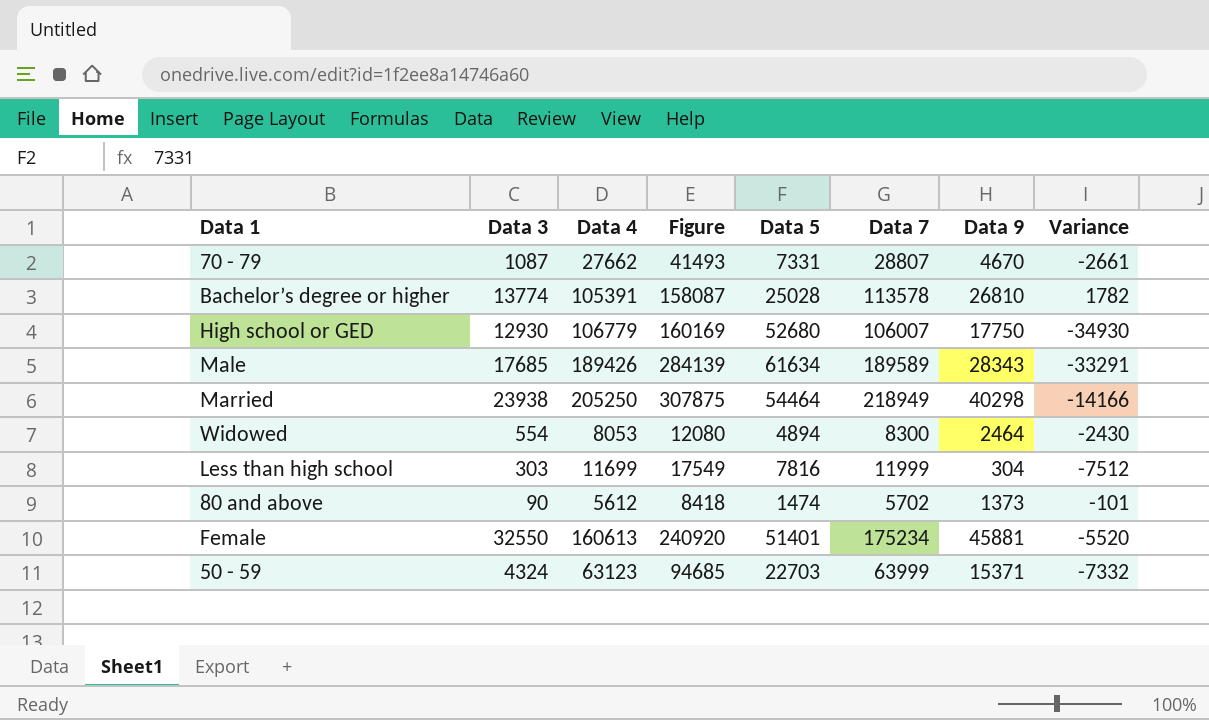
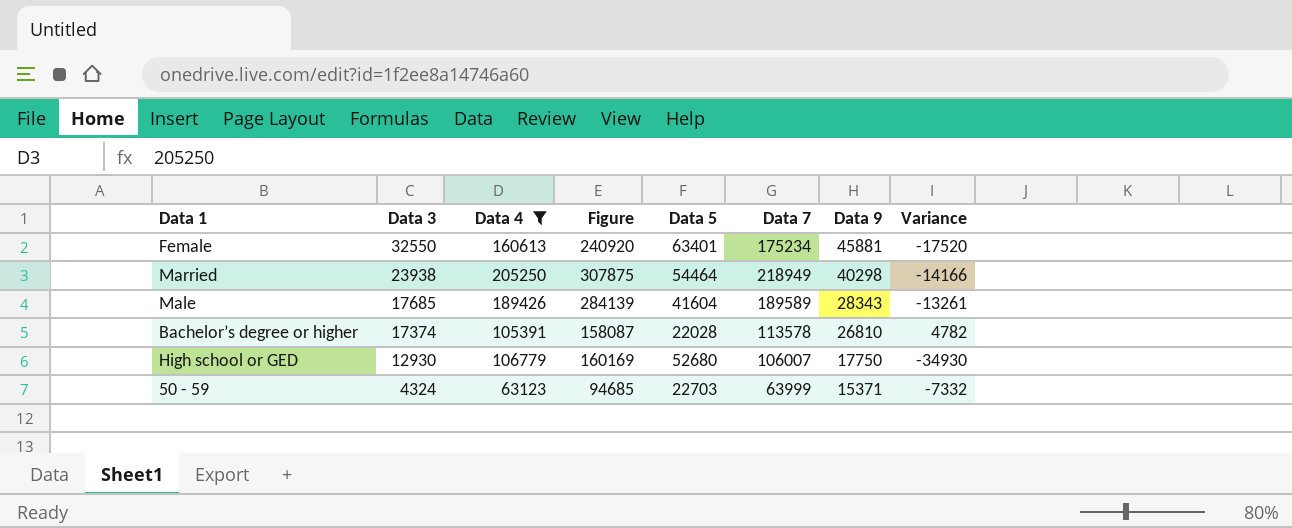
filter: none -> Data 4 >= 63123
row order: none -> Data 3 descending
Female | Data 5: 51401 -> 63401
Female | Variance: -5520 -> -17520
Male | Data 5: 61634 -> 41604
Male | Variance: -33291 -> -13261
Bachelor’s degree or higher | Data 3: 13774 -> 17374
Bachelor’s degree or higher | Data 5: 25028 -> 22028
Bachelor’s degree or higher | Variance: 1782 -> 4782

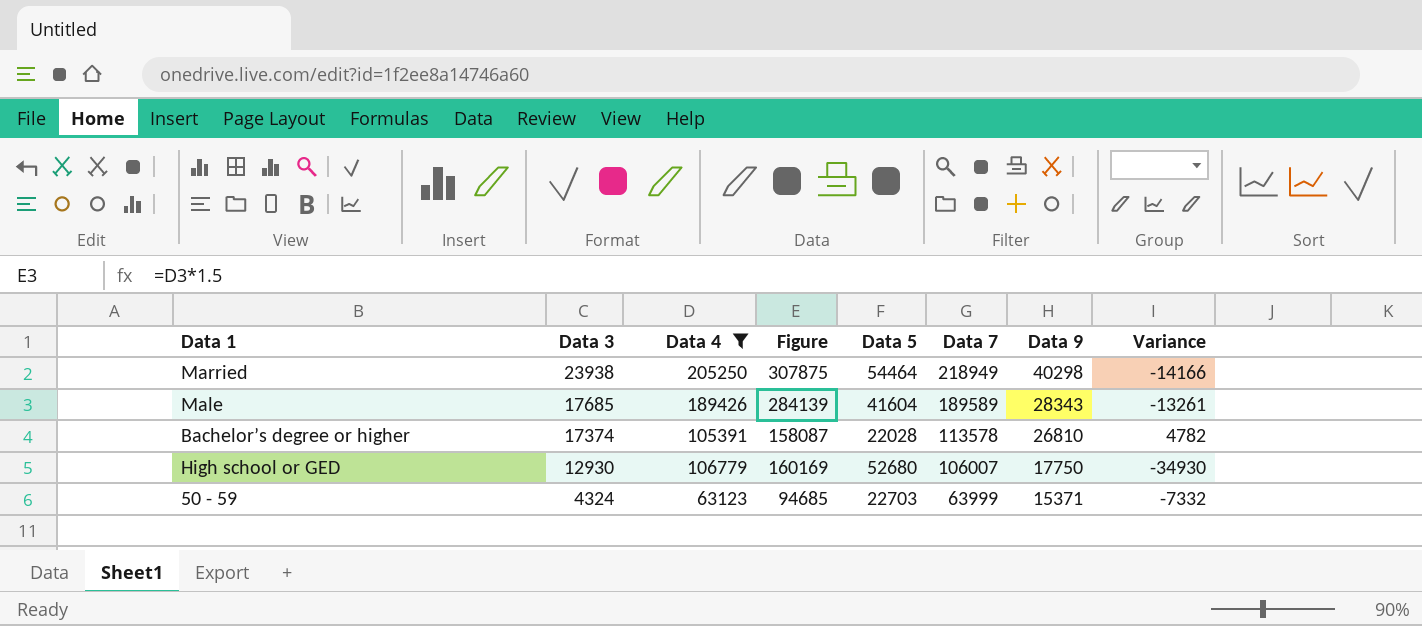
row Female: 32550 | 160613 | 240920 | 63401 | 175234 | 45881 | -17520 -> none

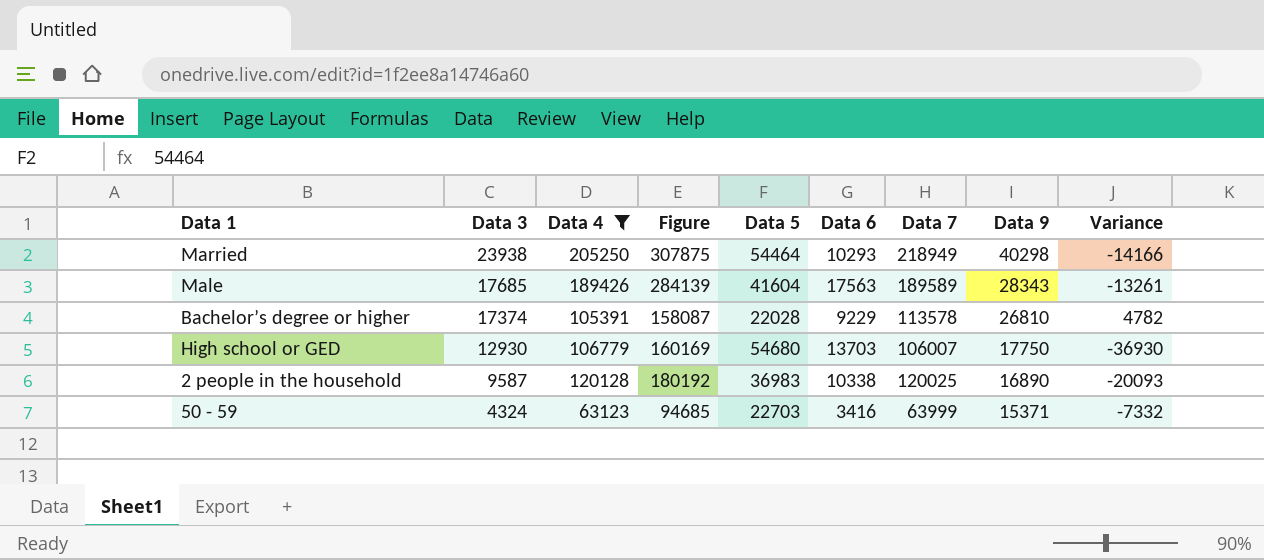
column Data 6 | position: none -> 6
High school or GED | Data 5: 52680 -> 54680
High school or GED | Variance: -34930 -> -36930
row 2 people in the household: none -> 9587 | 120128 | 180192 | 36983 | 10338 | 120025 | 16890 | -20093

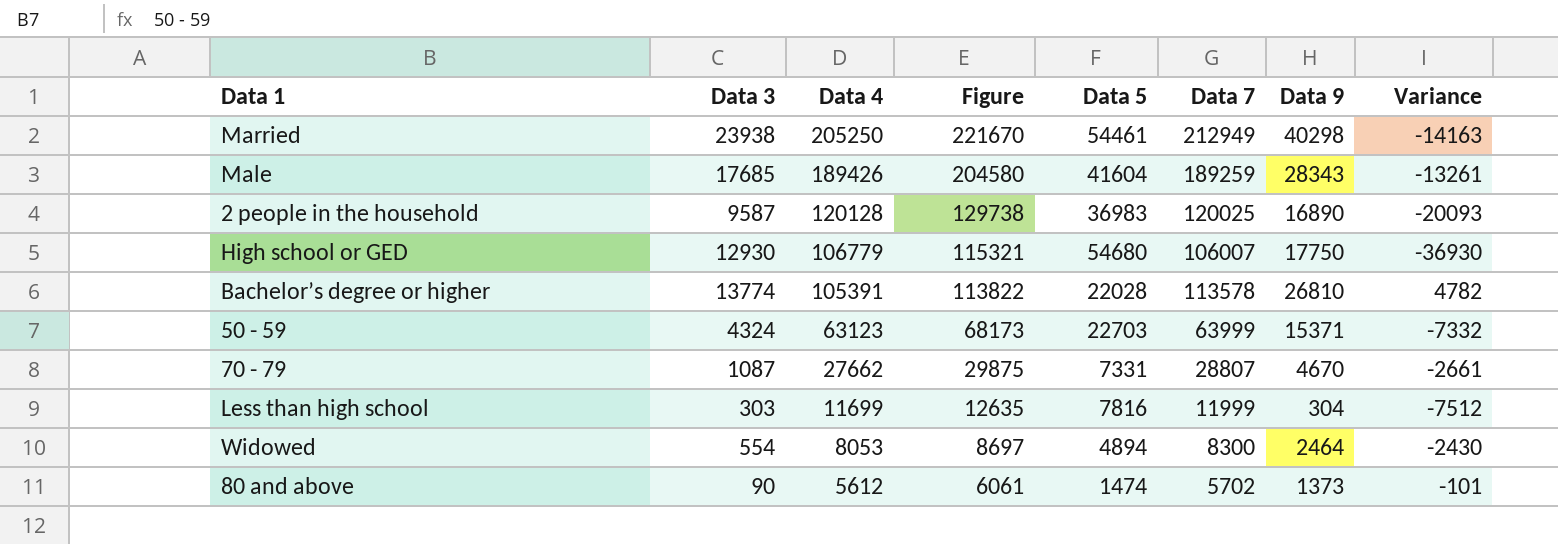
filter: Data 4 >= 63123 -> none
row order: Data 3 descending -> Data 4 descending
column Data 6 | position: 6 -> none
column Figure | formula: [Data 4] * 1.5 -> [Data 4] * 1.08
Married | Data 5: 54464 -> 54461
Married | Data 7: 218949 -> 212949
Married | Variance: -14166 -> -14163
Male | Data 7: 189589 -> 189259
Bachelor’s degree or higher | Data 3: 17374 -> 13774

